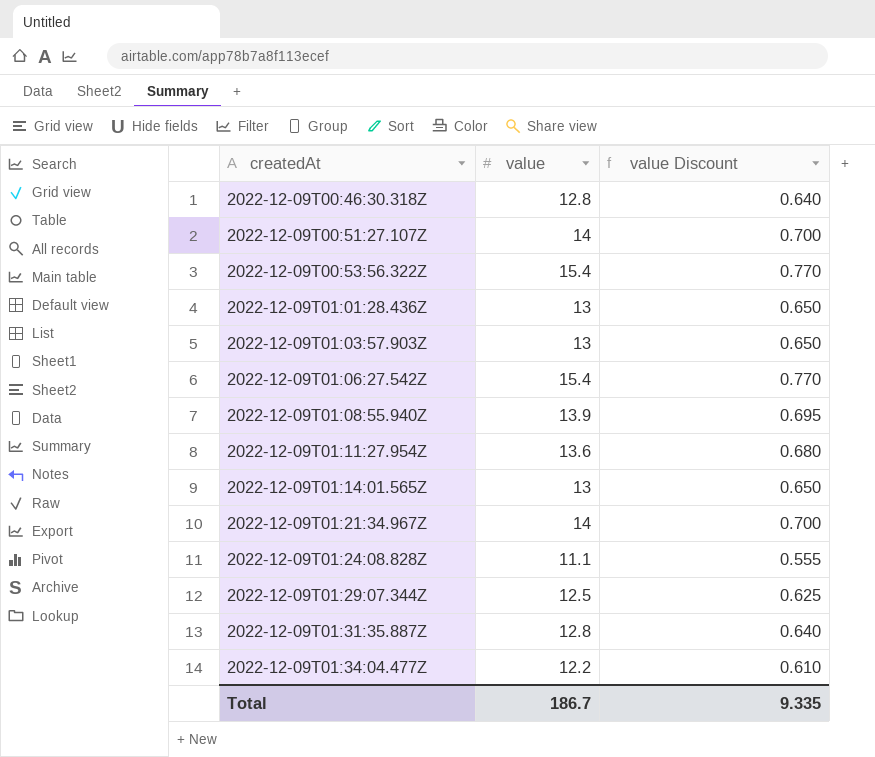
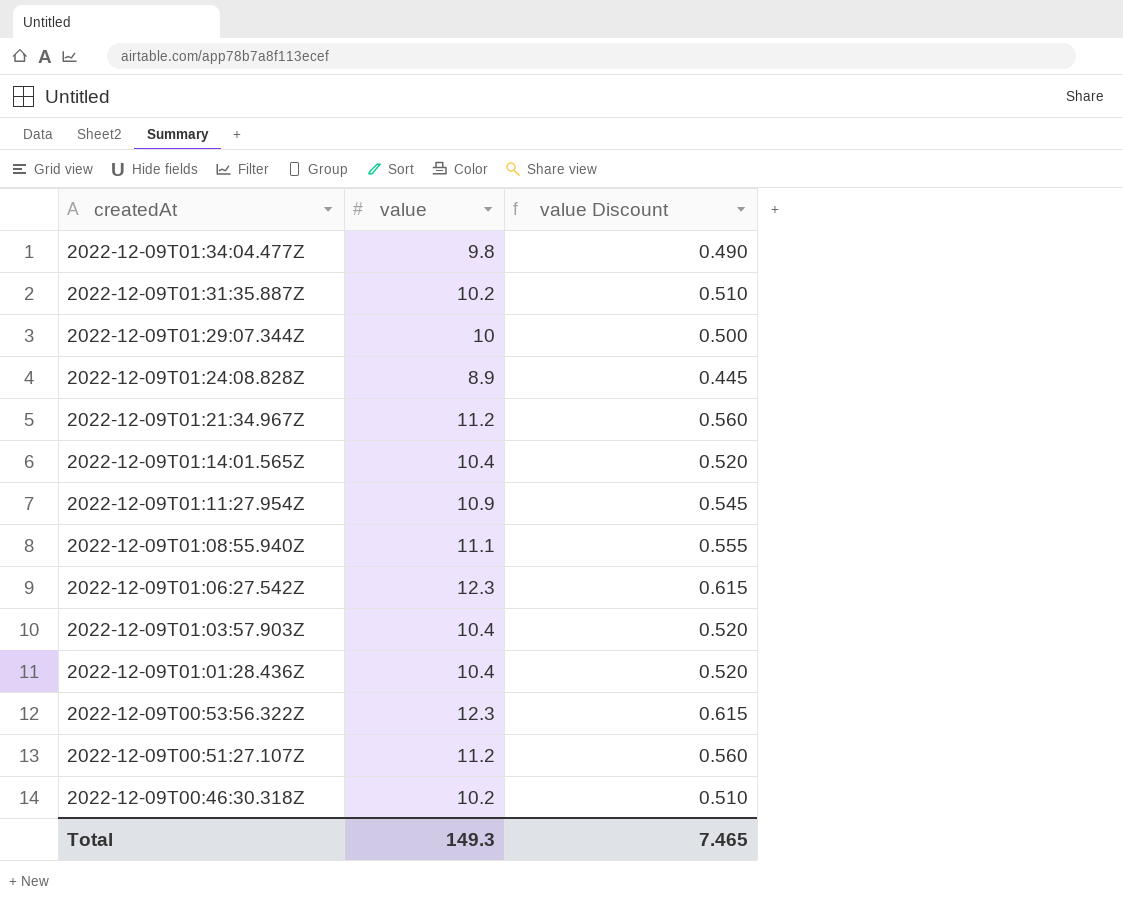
row order: createdAt ascending -> createdAt descending
2022-12-09T01:34:04.477Z | value: 12.2 -> 9.8
2022-12-09T01:34:04.477Z | value Discount: 0.610 -> 0.490
2022-12-09T01:31:35.887Z | value: 12.8 -> 10.2
2022-12-09T01:31:35.887Z | value Discount: 0.640 -> 0.510
2022-12-09T01:29:07.344Z | value: 12.5 -> 10
2022-12-09T01:29:07.344Z | value Discount: 0.625 -> 0.500
2022-12-09T01:24:08.828Z | value: 11.1 -> 8.9
2022-12-09T01:24:08.828Z | value Discount: 0.555 -> 0.445
2022-12-09T01:21:34.967Z | value: 14 -> 11.2
2022-12-09T01:21:34.967Z | value Discount: 0.700 -> 0.560
2022-12-09T01:14:01.565Z | value: 13 -> 10.4
2022-12-09T01:14:01.565Z | value Discount: 0.650 -> 0.520
2022-12-09T01:11:27.954Z | value: 13.6 -> 10.9
2022-12-09T01:11:27.954Z | value Discount: 0.680 -> 0.545
2022-12-09T01:08:55.940Z | value: 13.9 -> 11.1
2022-12-09T01:08:55.940Z | value Discount: 0.695 -> 0.555
2022-12-09T01:06:27.542Z | value: 15.4 -> 12.3
2022-12-09T01:06:27.542Z | value Discount: 0.770 -> 0.615
2022-12-09T01:03:57.903Z | value: 13 -> 10.4
2022-12-09T01:03:57.903Z | value Discount: 0.650 -> 0.520
2022-12-09T01:01:28.436Z | value: 13 -> 10.4
2022-12-09T01:01:28.436Z | value Discount: 0.650 -> 0.520
2022-12-09T00:53:56.322Z | value: 15.4 -> 12.3
2022-12-09T00:53:56.322Z | value Discount: 0.770 -> 0.615
2022-12-09T00:51:27.107Z | value: 14 -> 11.2
2022-12-09T00:51:27.107Z | value Discount: 0.700 -> 0.560
2022-12-09T00:46:30.318Z | value: 12.8 -> 10.2
2022-12-09T00:46:30.318Z | value Discount: 0.640 -> 0.510
Total | value: 186.7 -> 149.3
Total | value Discount: 9.335 -> 7.465

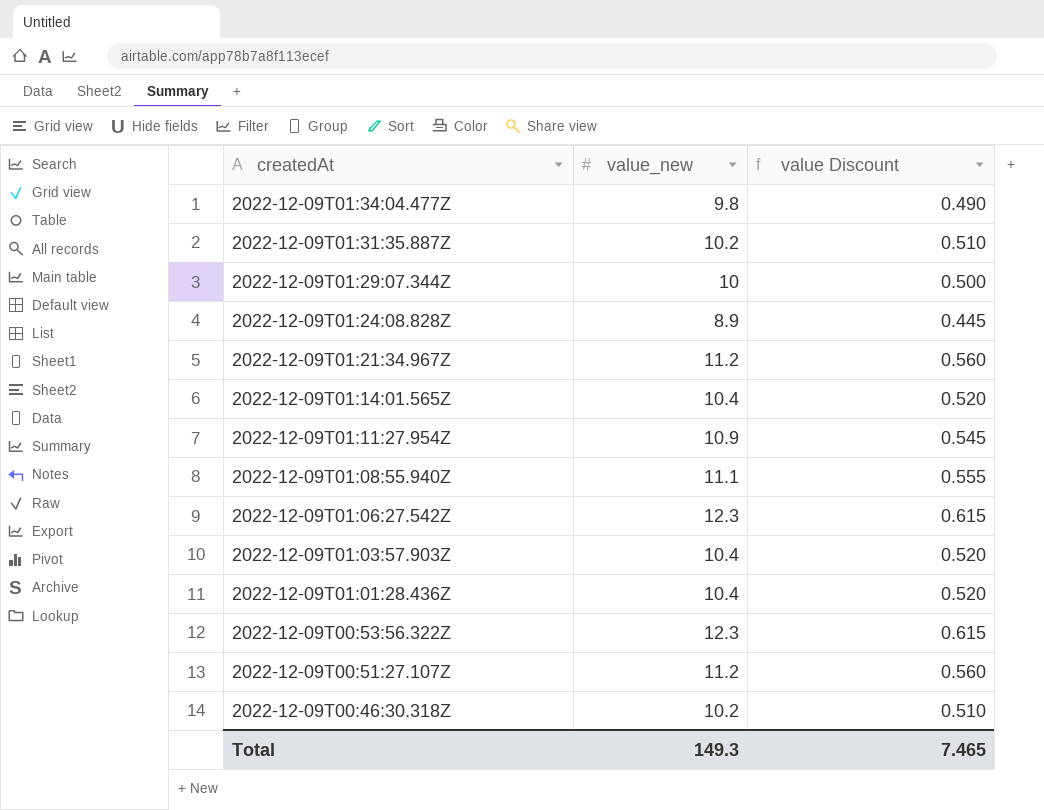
column name: value -> value_new

